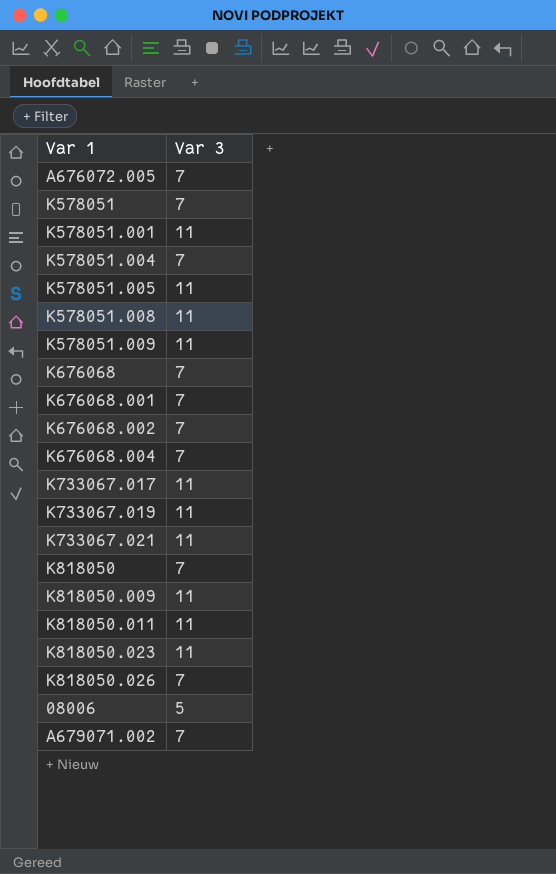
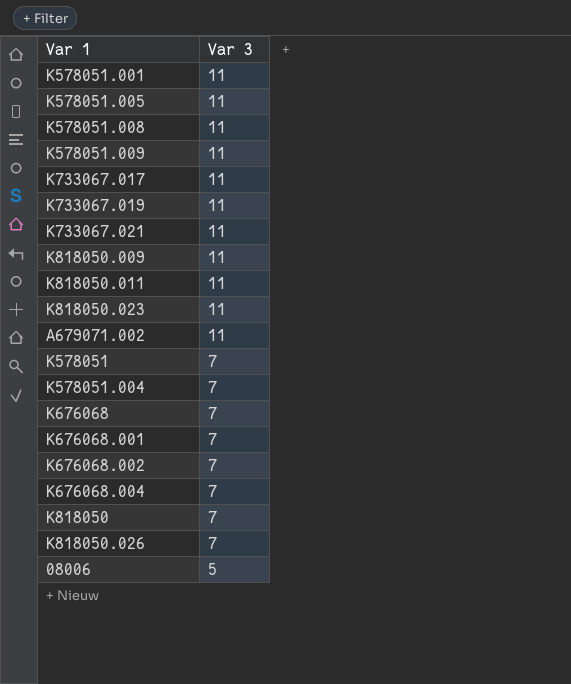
row order: none -> Var 3 descending
row A676072.005: 7 -> none
A679071.002 | Var 3: 7 -> 11

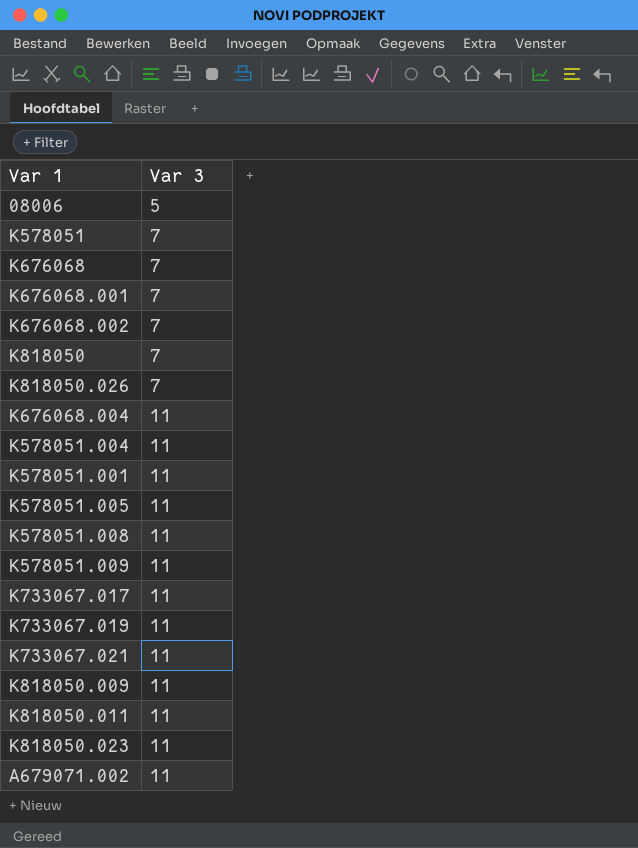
row order: Var 3 descending -> Var 3 ascending
K676068.004 | Var 3: 7 -> 11
K578051.004 | Var 3: 7 -> 11

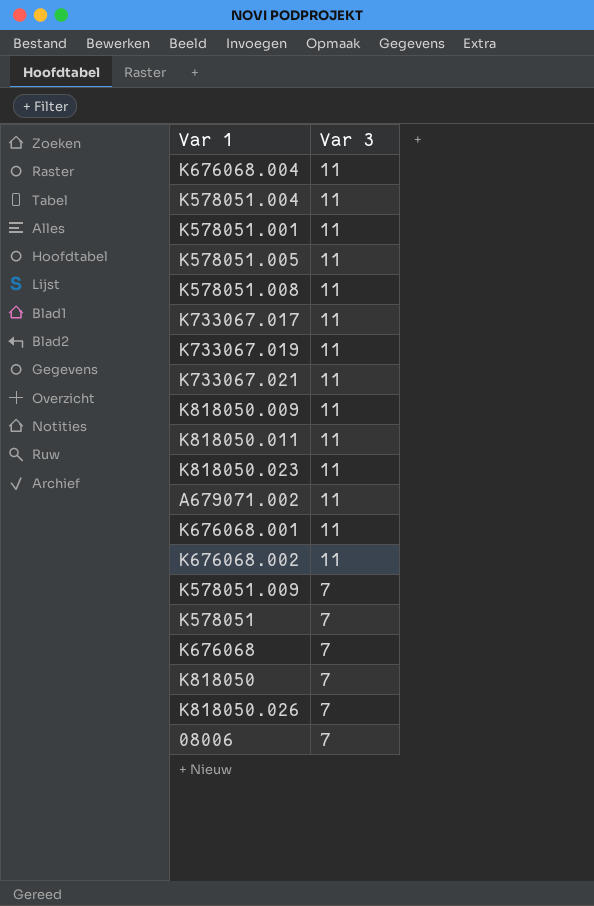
row order: Var 3 ascending -> Var 3 descending
K676068.001 | Var 3: 7 -> 11
K676068.002 | Var 3: 7 -> 11
K578051.009 | Var 3: 11 -> 7
08006 | Var 3: 5 -> 7

